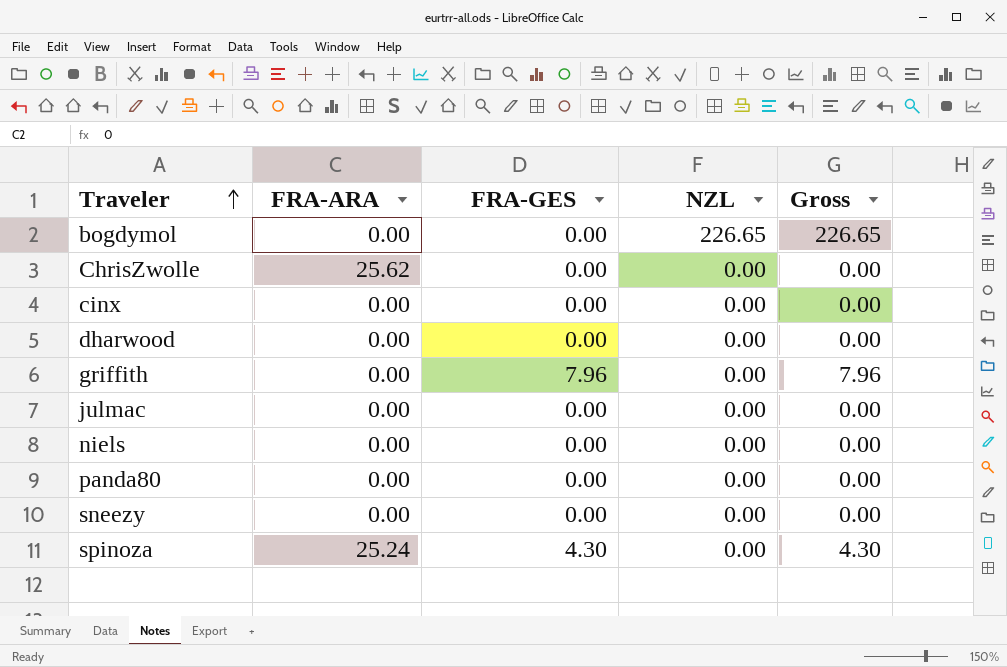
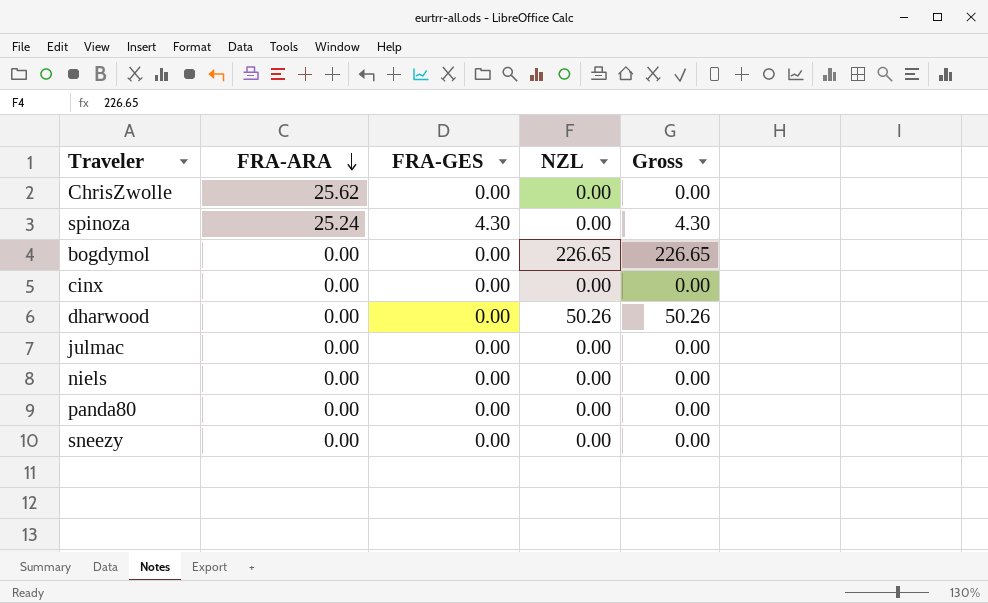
row order: Traveler ascending -> FRA-ARA descending
row griffith: 0.00 | 7.96 | 0.00 | 7.96 -> none
dharwood | NZL: 0.00 -> 50.26
dharwood | Gross: 0.00 -> 50.26

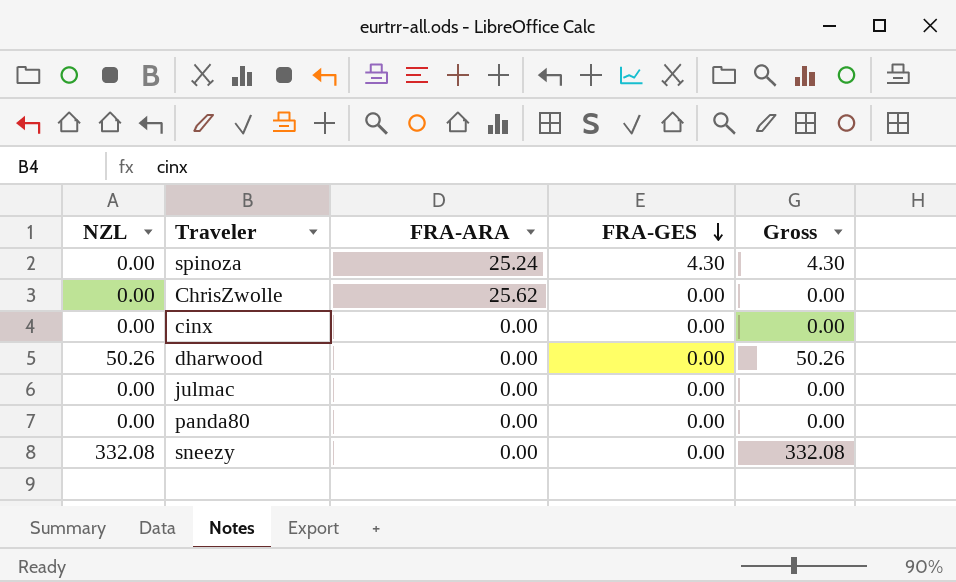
row order: FRA-ARA descending -> FRA-GES descending
column NZL | position: 4 -> 1
row bogdymol: 0.00 | 0.00 | 226.65 | 226.65 -> none
row niels: 0.00 | 0.00 | 0.00 | 0.00 -> none
sneezy | NZL: 0.00 -> 332.08
sneezy | Gross: 0.00 -> 332.08

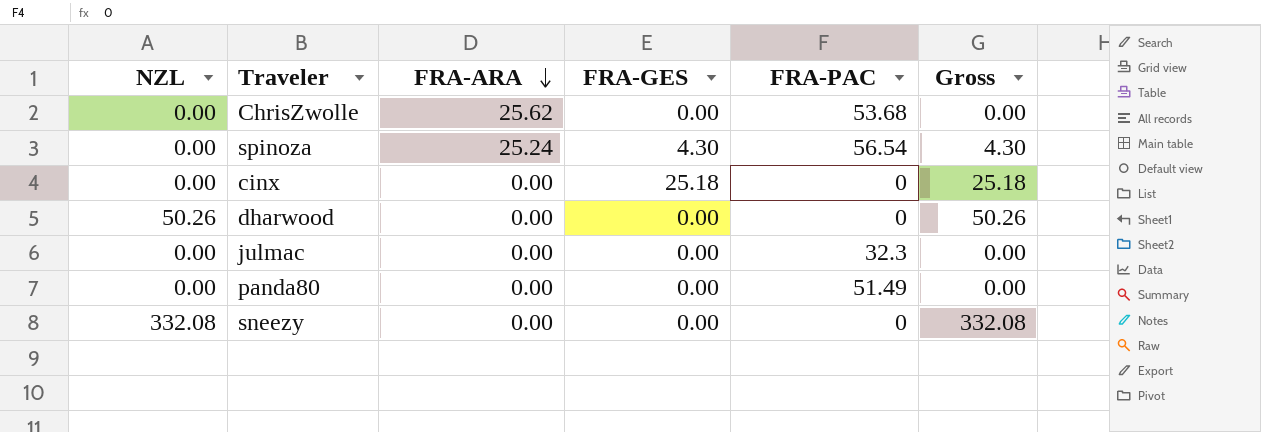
row order: FRA-GES descending -> FRA-ARA descending
column FRA-PAC | position: none -> 5
cinx | FRA-GES: 0.00 -> 25.18
cinx | Gross: 0.00 -> 25.18

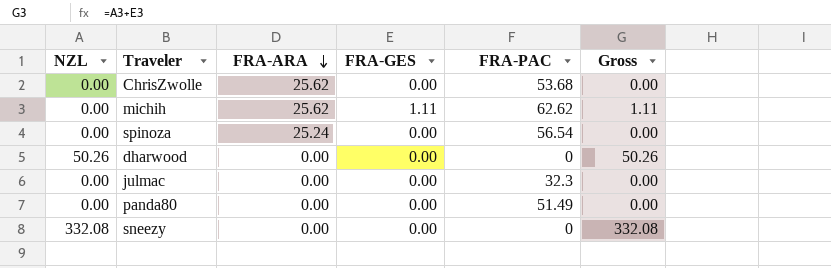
row cinx: 0.00 | 0.00 | 25.18 | 0 | 25.18 -> none
row michih: none -> 0.00 | 25.62 | 1.11 | 62.62 | 1.11
spinoza | FRA-GES: 4.30 -> 0.00
spinoza | Gross: 4.30 -> 0.00

